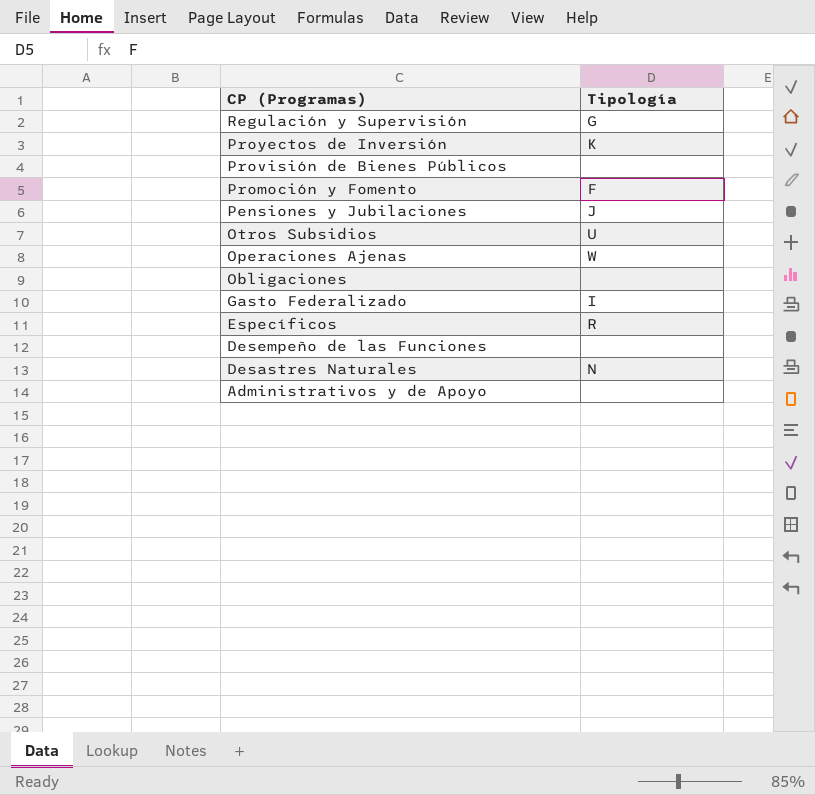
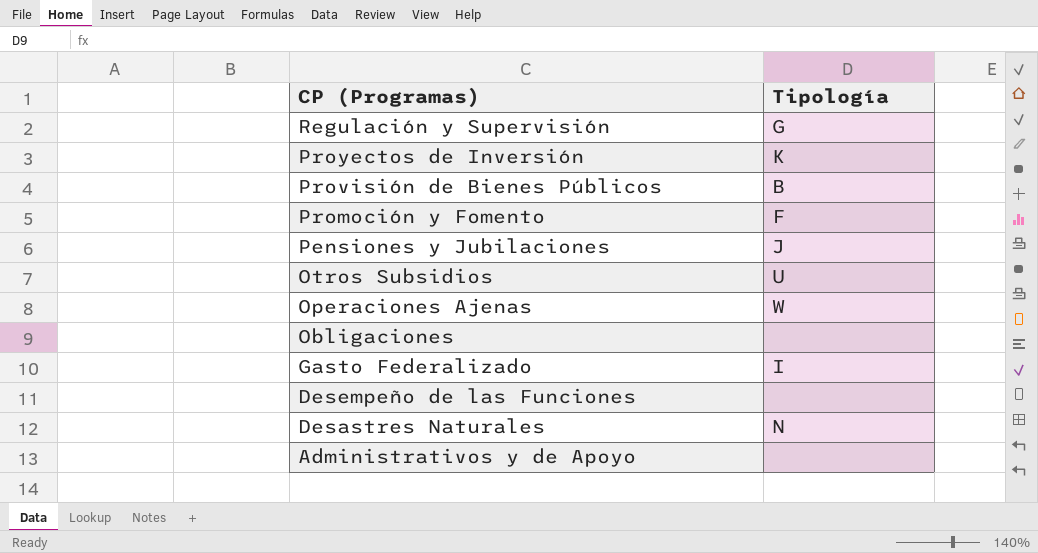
row Específicos: R -> none
Provisión de Bienes Públicos | Tipología: none -> B

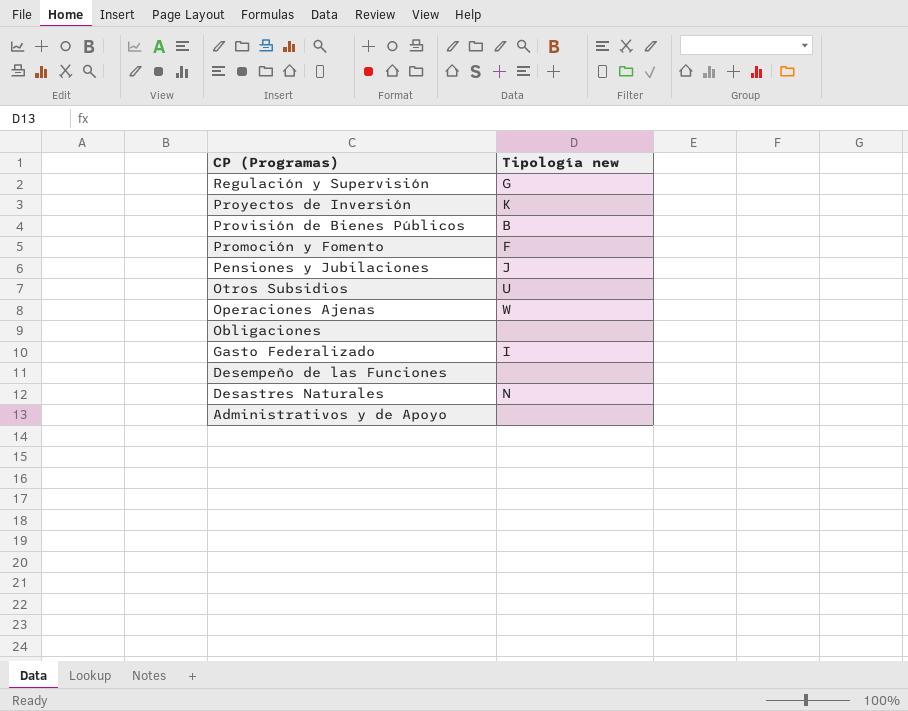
column name: Tipología -> Tipología new

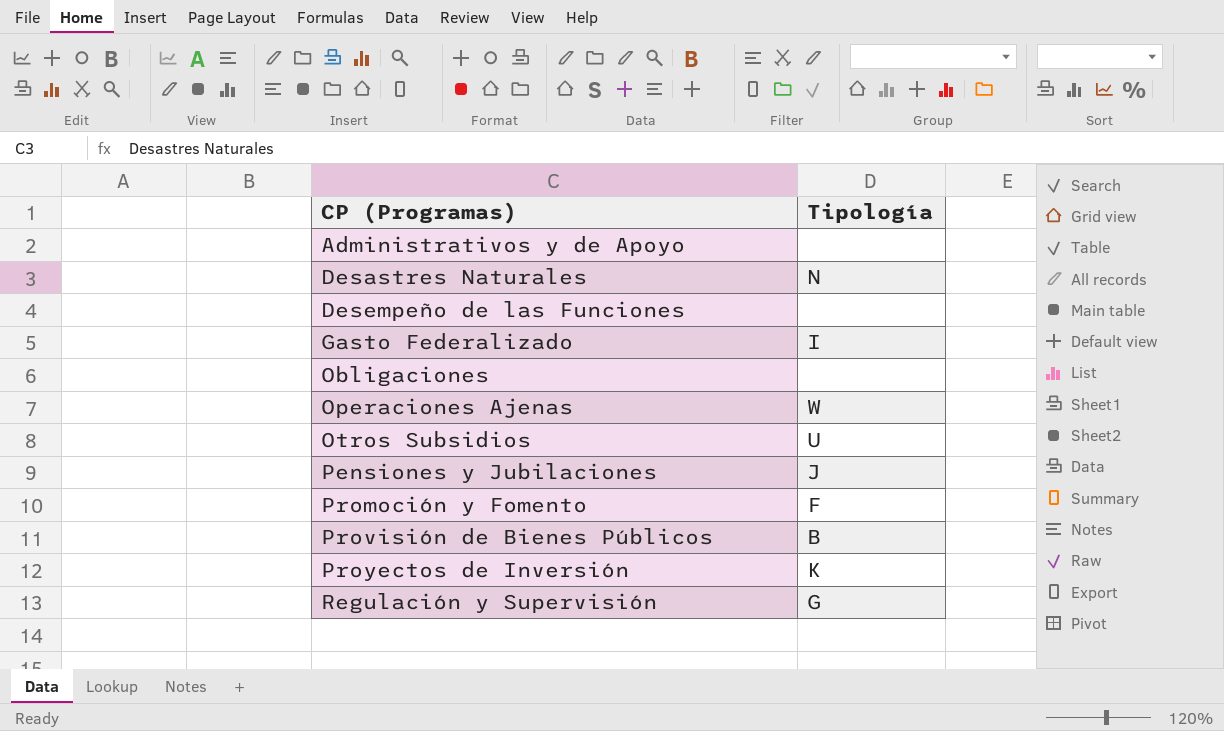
row order: CP (Programas) descending -> CP (Programas) ascending
column name: Tipología new -> Tipología

